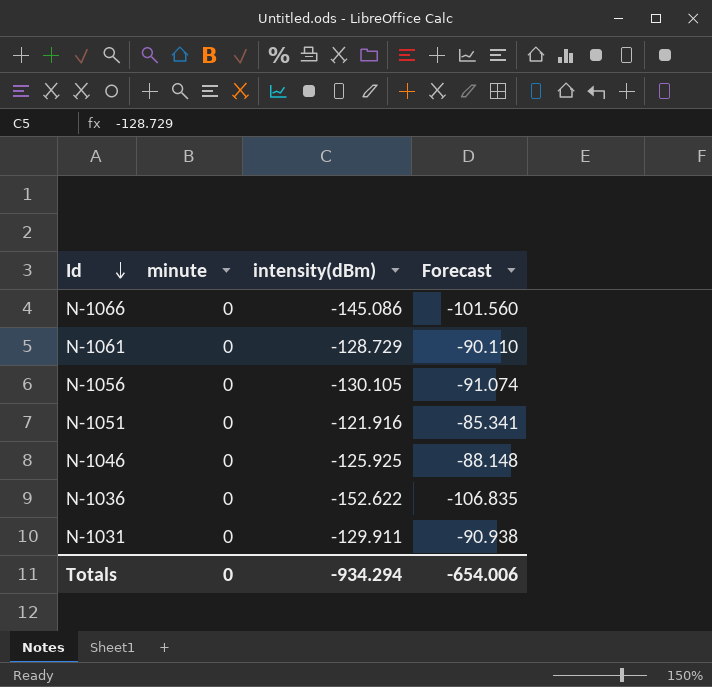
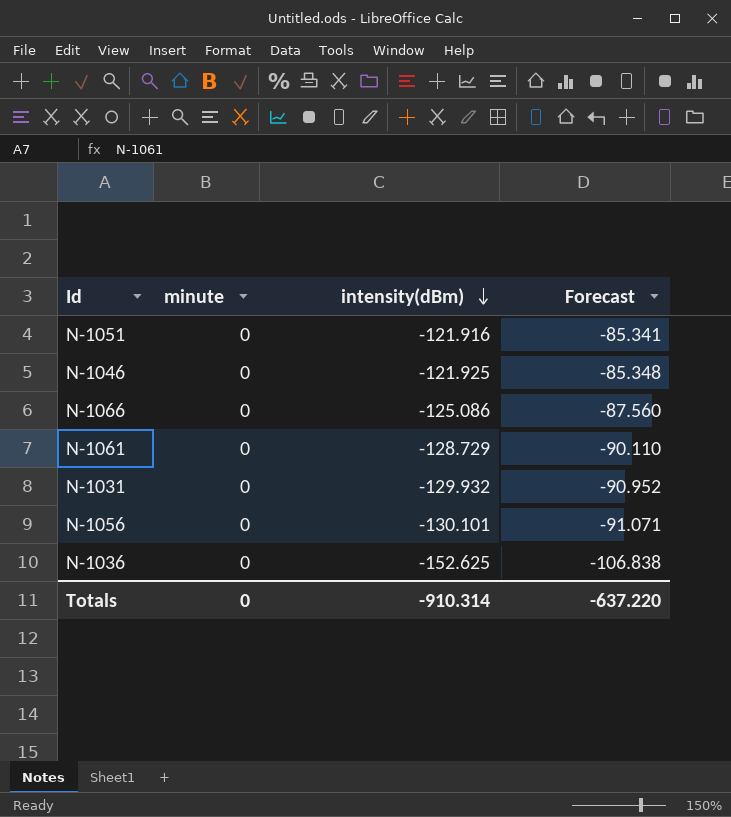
row order: Id descending -> intensity(dBm) descending
N-1046 | intensity(dBm): -125.925 -> -121.925
N-1046 | Forecast: -88.148 -> -85.348
N-1066 | intensity(dBm): -145.086 -> -125.086
N-1066 | Forecast: -101.560 -> -87.560
N-1031 | intensity(dBm): -129.911 -> -129.932
N-1031 | Forecast: -90.938 -> -90.952
N-1056 | intensity(dBm): -130.105 -> -130.101
N-1056 | Forecast: -91.074 -> -91.071
N-1036 | intensity(dBm): -152.622 -> -152.625
N-1036 | Forecast: -106.835 -> -106.838
Totals | intensity(dBm): -934.294 -> -910.314
Totals | Forecast: -654.006 -> -637.220

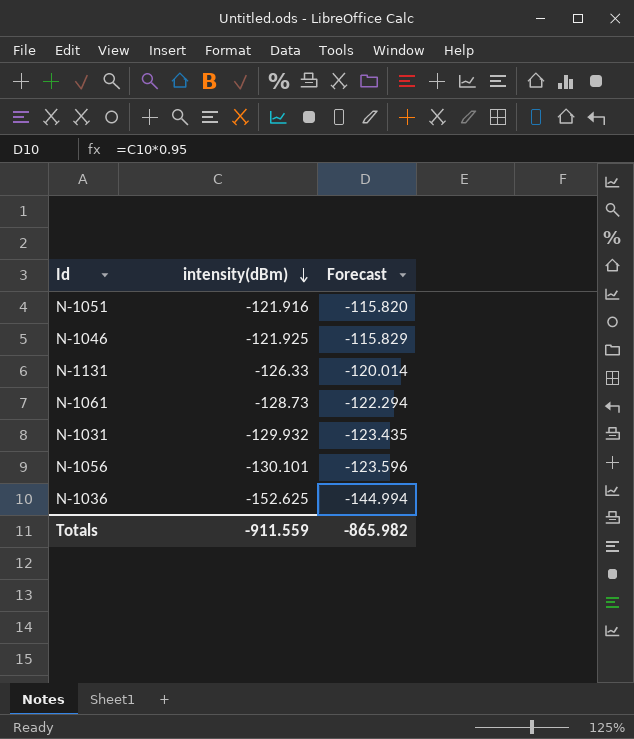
column minute | position: 2 -> none
column Forecast | formula: [intensity(dBm)] * 0.7 -> [intensity(dBm)] * 0.95
row N-1066: 0 | -125.086 | -87.560 -> none
row N-1131: none -> -126.33 | -120.014
N-1061 | intensity(dBm): -128.729 -> -128.73
Totals | intensity(dBm): -910.314 -> -911.559
Totals | Forecast: -637.220 -> -865.982

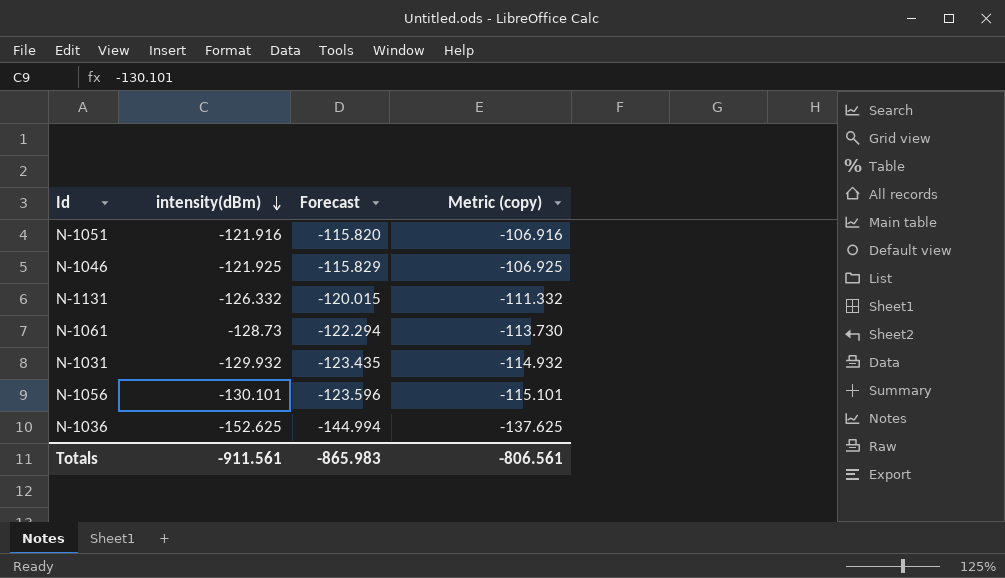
column Metric (copy) | formula: none -> [intensity(dBm)] + 15
N-1131 | intensity(dBm): -126.33 -> -126.332
N-1131 | Forecast: -120.014 -> -120.015
Totals | intensity(dBm): -911.559 -> -911.561
Totals | Forecast: -865.982 -> -865.983

